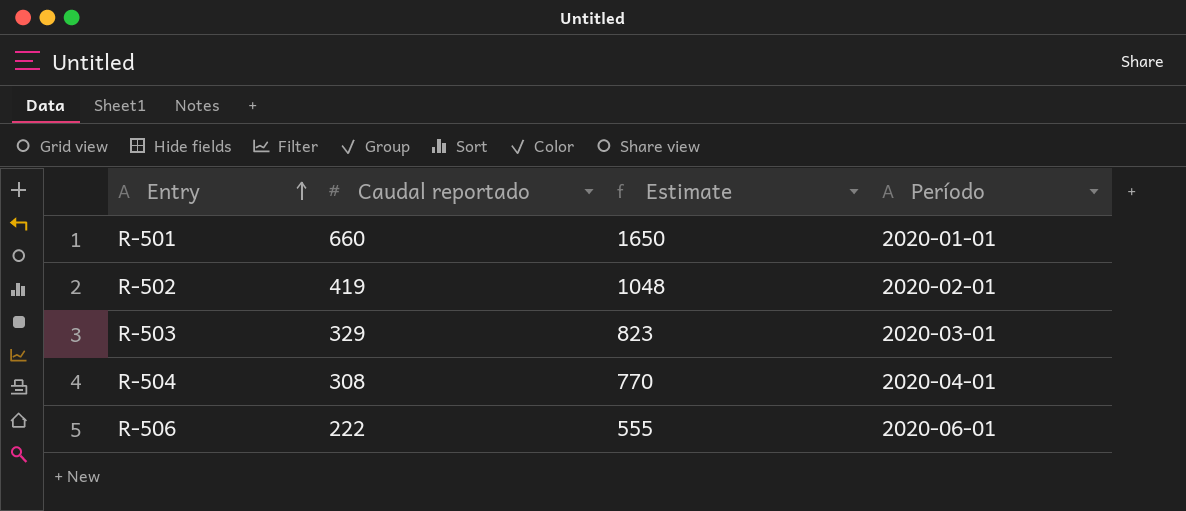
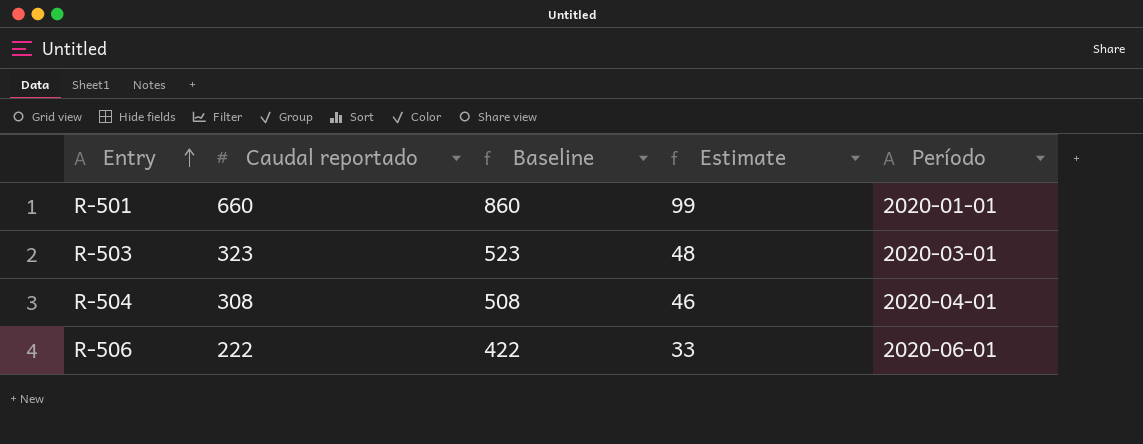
column Baseline | formula: none -> [Caudal reportado] + 200
column Estimate | formula: [Caudal reportado] * 2.5 -> [Caudal reportado] * 0.15
row R-502: 419 | 1048 | 2020-02-01 -> none
R-503 | Caudal reportado: 329 -> 323

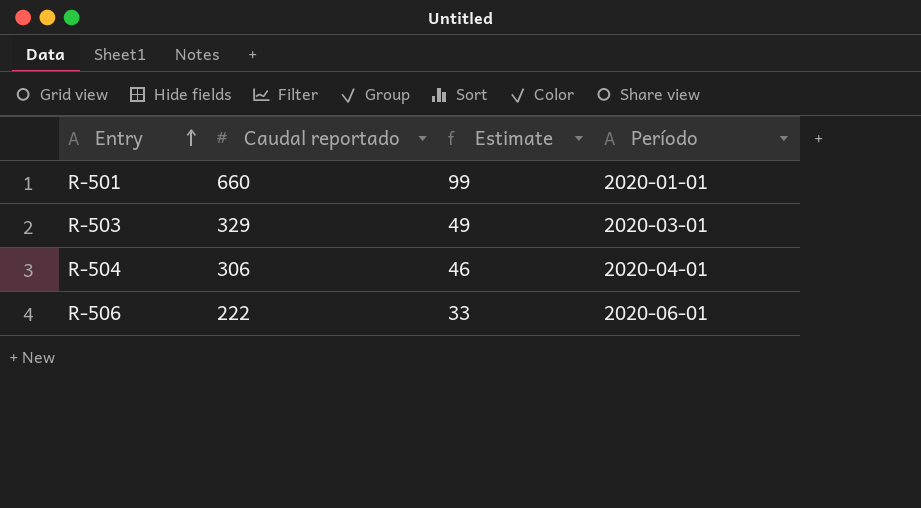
column Baseline | formula: [Caudal reportado] + 200 -> none
R-503 | Caudal reportado: 323 -> 329
R-503 | Estimate: 48 -> 49
R-504 | Caudal reportado: 308 -> 306

